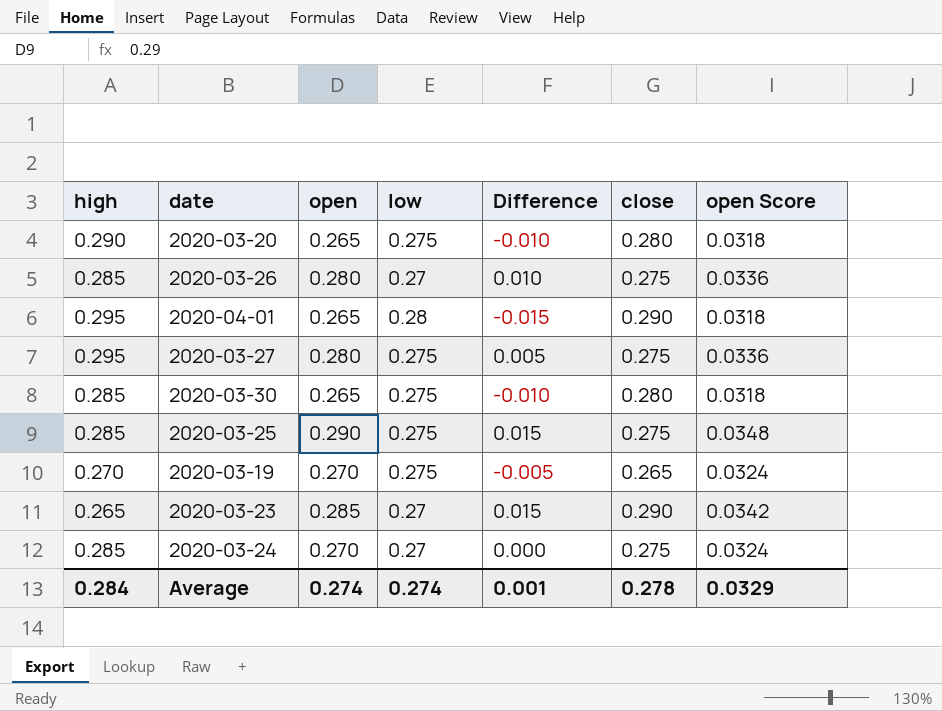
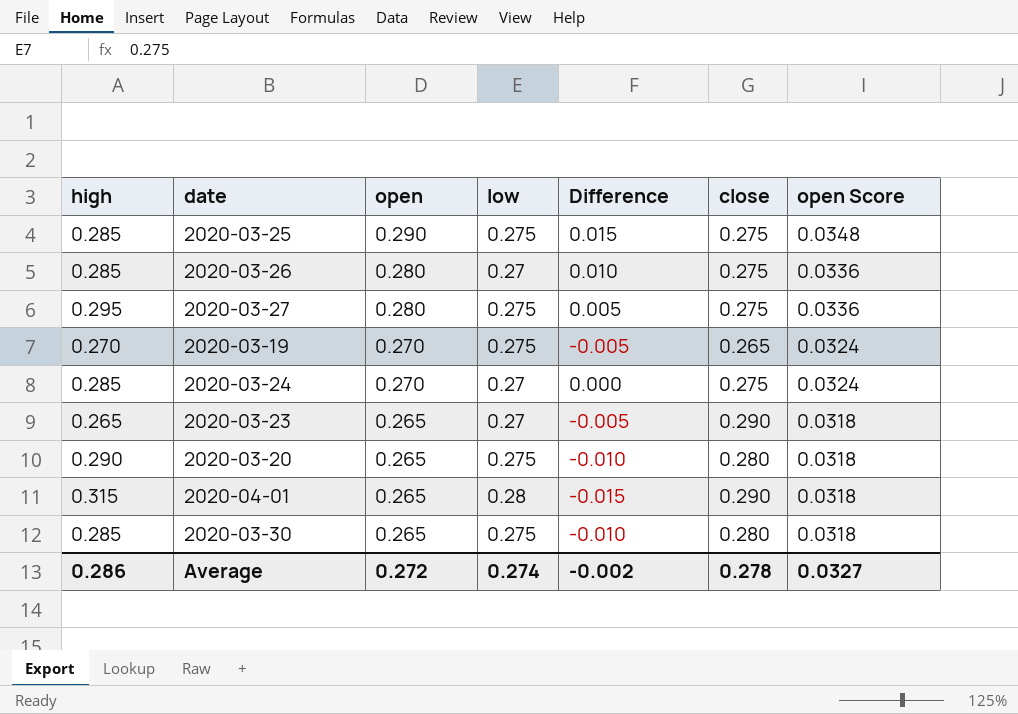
row order: none -> open descending
2020-03-23 | open: 0.285 -> 0.265
2020-03-23 | Difference: 0.015 -> -0.005
2020-03-23 | open Score: 0.0342 -> 0.0318
2020-04-01 | high: 0.295 -> 0.315
Average | high: 0.284 -> 0.286
Average | open: 0.274 -> 0.272
Average | Difference: 0.001 -> -0.002
Average | open Score: 0.0329 -> 0.0327

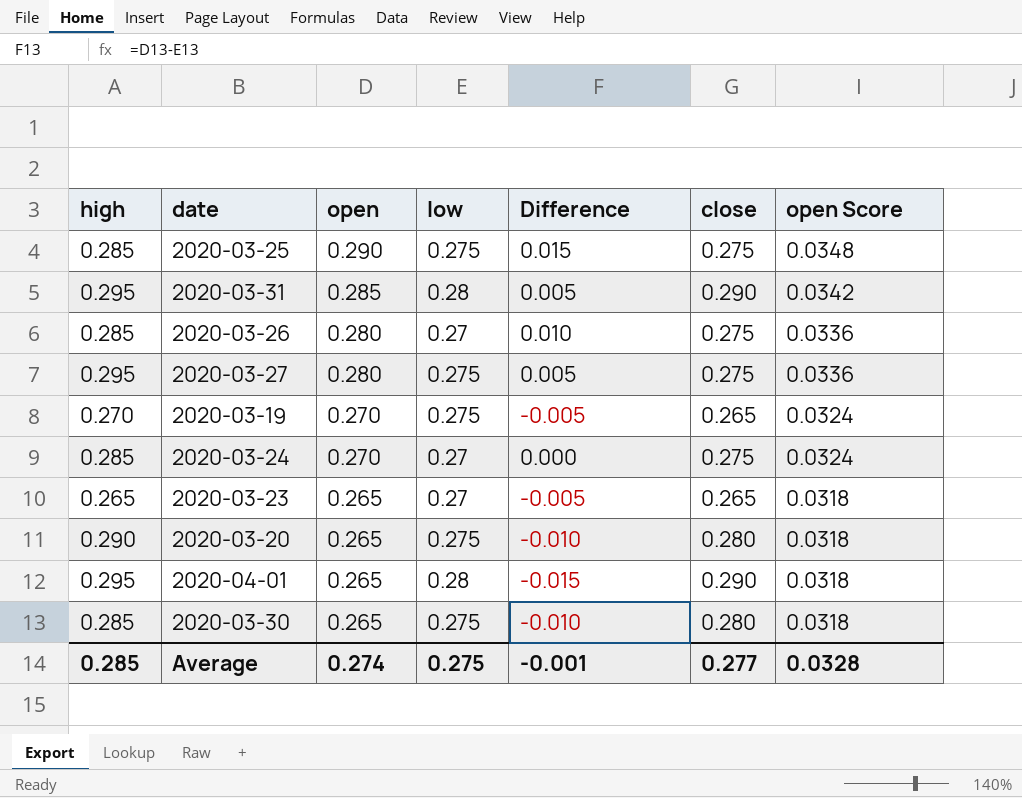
row 2020-03-31: none -> 0.295 | 0.285 | 0.28 | 0.005 | 0.290 | 0.0342
2020-03-23 | close: 0.290 -> 0.265
2020-04-01 | high: 0.315 -> 0.295
Average | high: 0.286 -> 0.285
Average | open: 0.272 -> 0.274
Average | low: 0.274 -> 0.275
Average | Difference: -0.002 -> -0.001
Average | close: 0.278 -> 0.277
Average | open Score: 0.0327 -> 0.0328

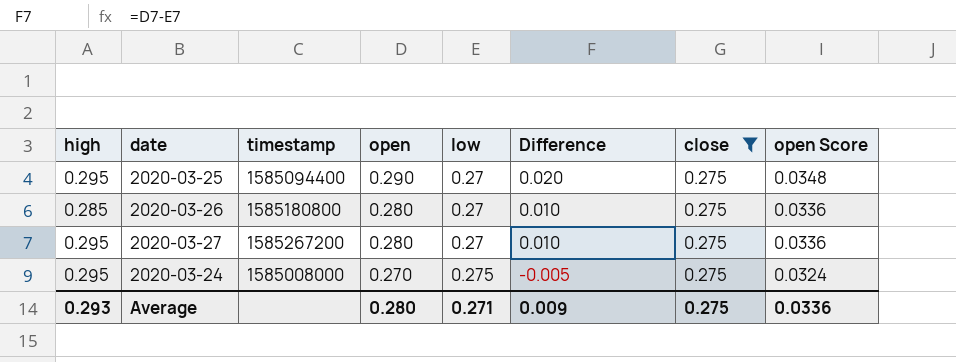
filter: none -> close = 0.275
column timestamp | position: none -> 3
2020-03-25 | high: 0.285 -> 0.295
2020-03-25 | low: 0.275 -> 0.27
2020-03-25 | Difference: 0.015 -> 0.020
2020-03-27 | low: 0.275 -> 0.27
2020-03-27 | Difference: 0.005 -> 0.010
2020-03-24 | high: 0.285 -> 0.295
2020-03-24 | low: 0.27 -> 0.275
2020-03-24 | Difference: 0.000 -> -0.005
Average | high: 0.285 -> 0.293
Average | open: 0.274 -> 0.280
Average | low: 0.275 -> 0.271
Average | Difference: -0.001 -> 0.009
Average | close: 0.277 -> 0.275
Average | open Score: 0.0328 -> 0.0336

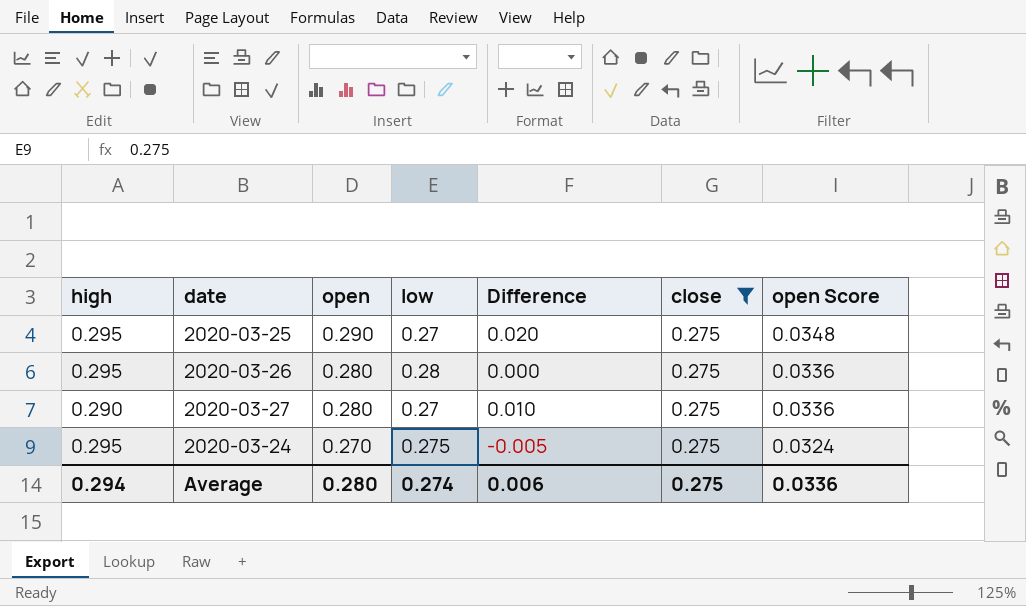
column timestamp | position: 3 -> none
2020-03-26 | high: 0.285 -> 0.295
2020-03-26 | low: 0.27 -> 0.28
2020-03-26 | Difference: 0.010 -> 0.000
2020-03-27 | high: 0.295 -> 0.290
Average | high: 0.293 -> 0.294
Average | low: 0.271 -> 0.274
Average | Difference: 0.009 -> 0.006

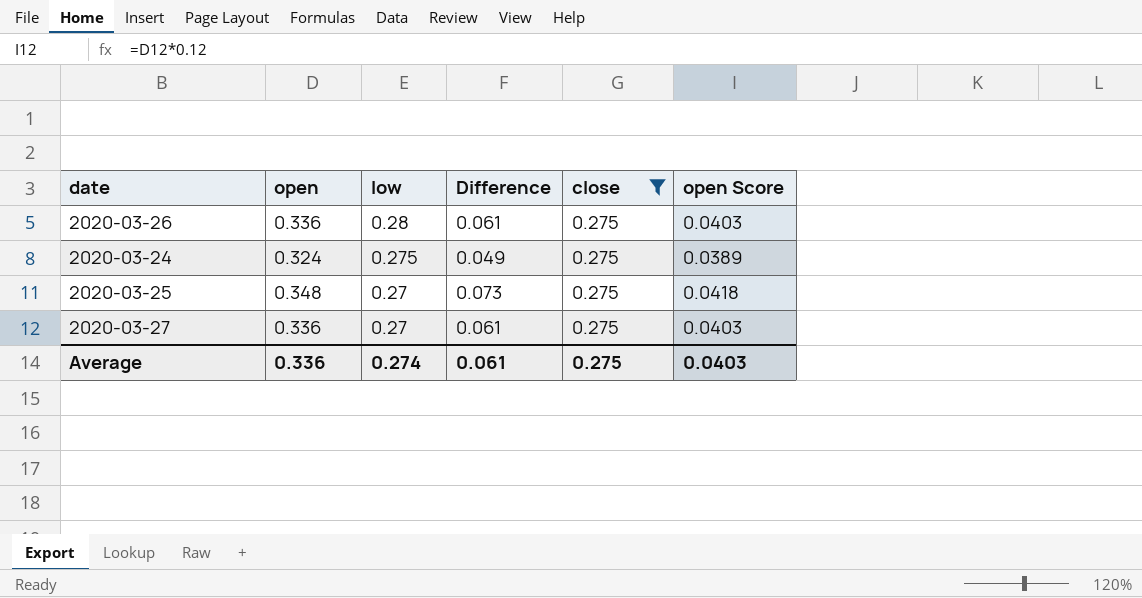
row order: open descending -> low descending
column high | position: 1 -> none
column Difference | formula: [open] - [low] -> [open] - [close]
2020-03-26 | open: 0.280 -> 0.336
2020-03-26 | open Score: 0.0336 -> 0.0403
2020-03-24 | open: 0.270 -> 0.324
2020-03-24 | open Score: 0.0324 -> 0.0389
2020-03-25 | open: 0.290 -> 0.348
2020-03-25 | open Score: 0.0348 -> 0.0418
2020-03-27 | open: 0.280 -> 0.336
2020-03-27 | open Score: 0.0336 -> 0.0403
Average | open: 0.280 -> 0.336
Average | Difference: 0.006 -> 0.061
Average | open Score: 0.0336 -> 0.0403

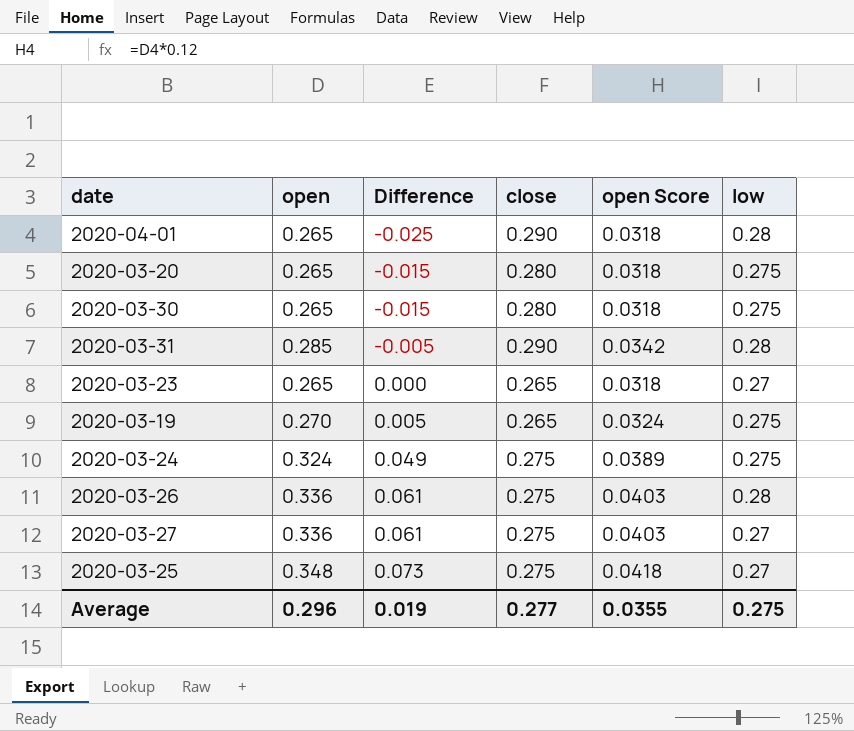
filter: close = 0.275 -> none
row order: low descending -> Difference ascending
column low | position: 3 -> 6
Average | open: 0.336 -> 0.296
Average | Difference: 0.061 -> 0.019
Average | close: 0.275 -> 0.277
Average | open Score: 0.0403 -> 0.0355
Average | low: 0.274 -> 0.275

